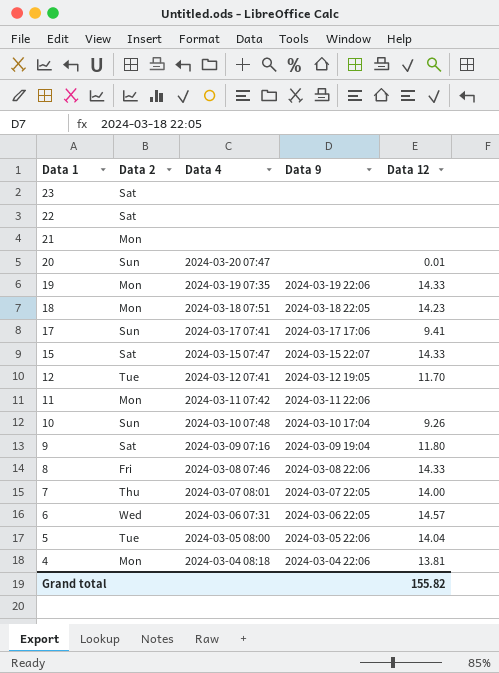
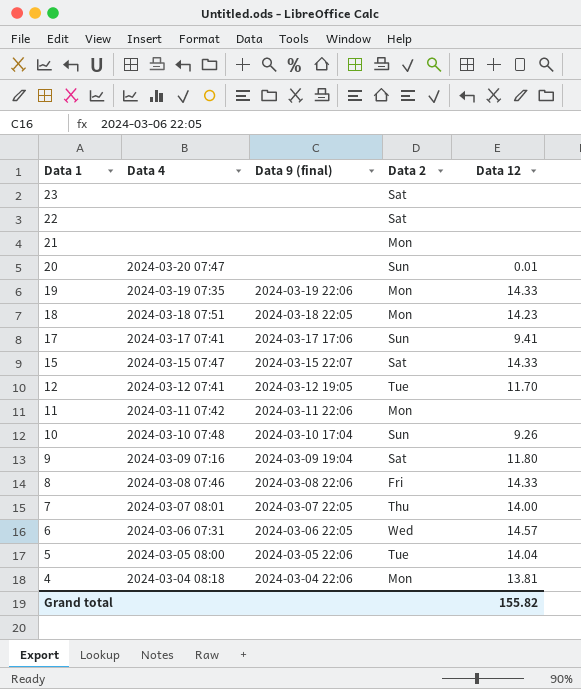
column name: Data 9 -> Data 9 (final)
column Data 2 | position: 2 -> 4

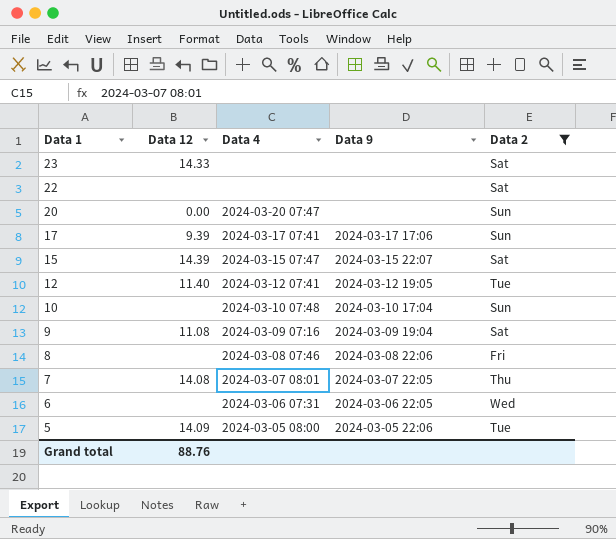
filter: none -> Data 2 != Mon
column Data 12 | position: 5 -> 2
column name: Data 9 (final) -> Data 9
23 | Data 12: none -> 14.33
20 | Data 12: 0.01 -> 0.00
17 | Data 12: 9.41 -> 9.39
15 | Data 12: 14.33 -> 14.39
12 | Data 12: 11.70 -> 11.40
10 | Data 12: 9.26 -> none
9 | Data 12: 11.80 -> 11.08
8 | Data 12: 14.33 -> none
7 | Data 12: 14.00 -> 14.08
6 | Data 12: 14.57 -> none
5 | Data 12: 14.04 -> 14.09
Grand total | Data 12: 155.82 -> 88.76

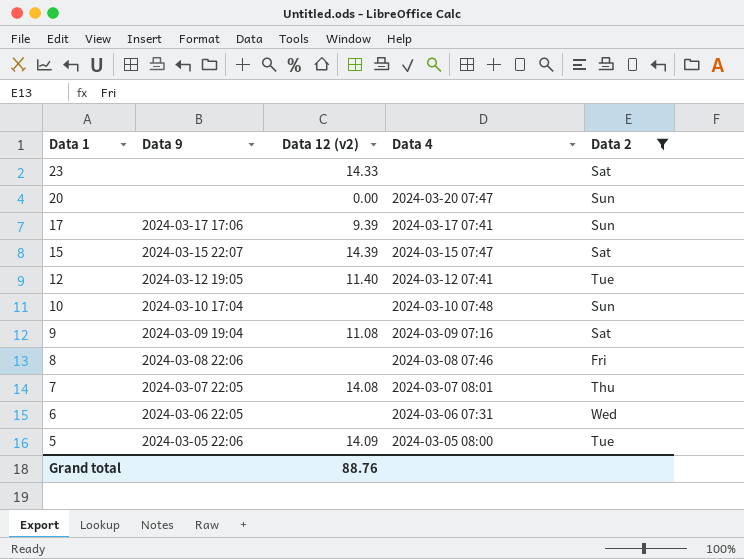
column Data 9 | position: 4 -> 2
column name: Data 12 -> Data 12 (v2)
row 22: none | none | none | Sat -> none

